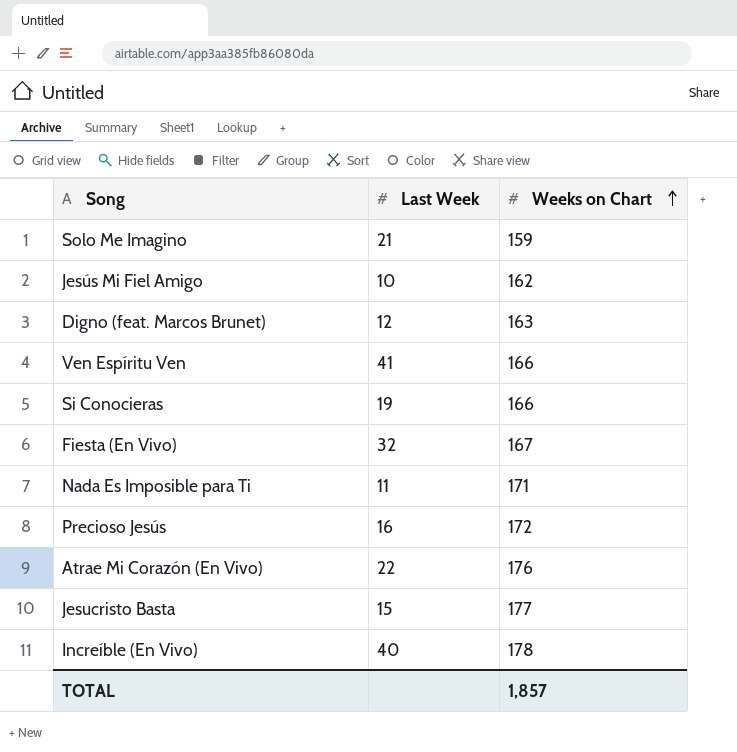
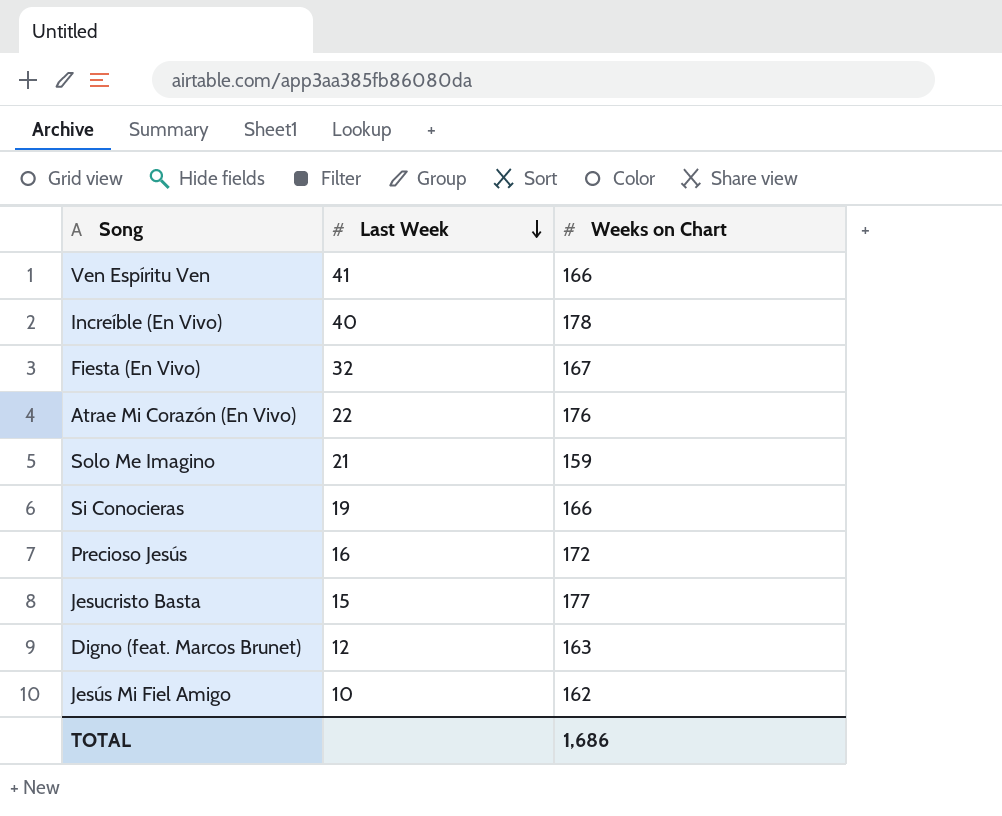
row order: Weeks on Chart ascending -> Last Week descending
row Nada Es Imposible para Ti: 11 | 171 -> none
TOTAL | Weeks on Chart: 1,857 -> 1,686

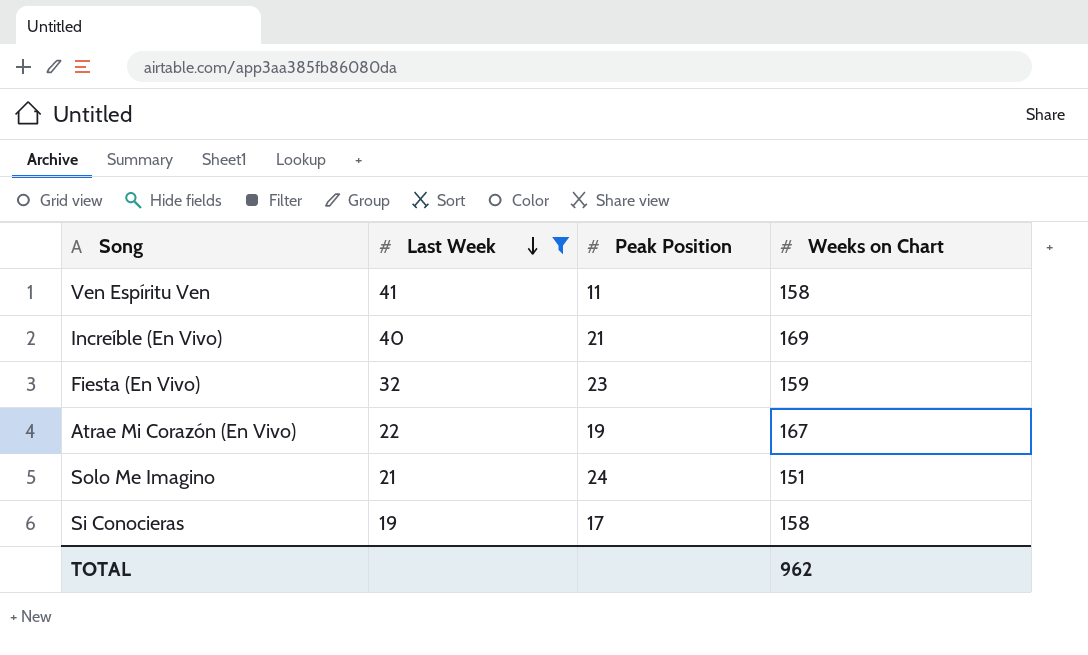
filter: none -> Last Week >= 19
column Peak Position | position: none -> 3
Ven Espíritu Ven | Weeks on Chart: 166 -> 158
Increíble (En Vivo) | Weeks on Chart: 178 -> 169
Fiesta (En Vivo) | Weeks on Chart: 167 -> 159
Atrae Mi Corazón (En Vivo) | Weeks on Chart: 176 -> 167
Solo Me Imagino | Weeks on Chart: 159 -> 151
Si Conocieras | Weeks on Chart: 166 -> 158
TOTAL | Weeks on Chart: 1,686 -> 962

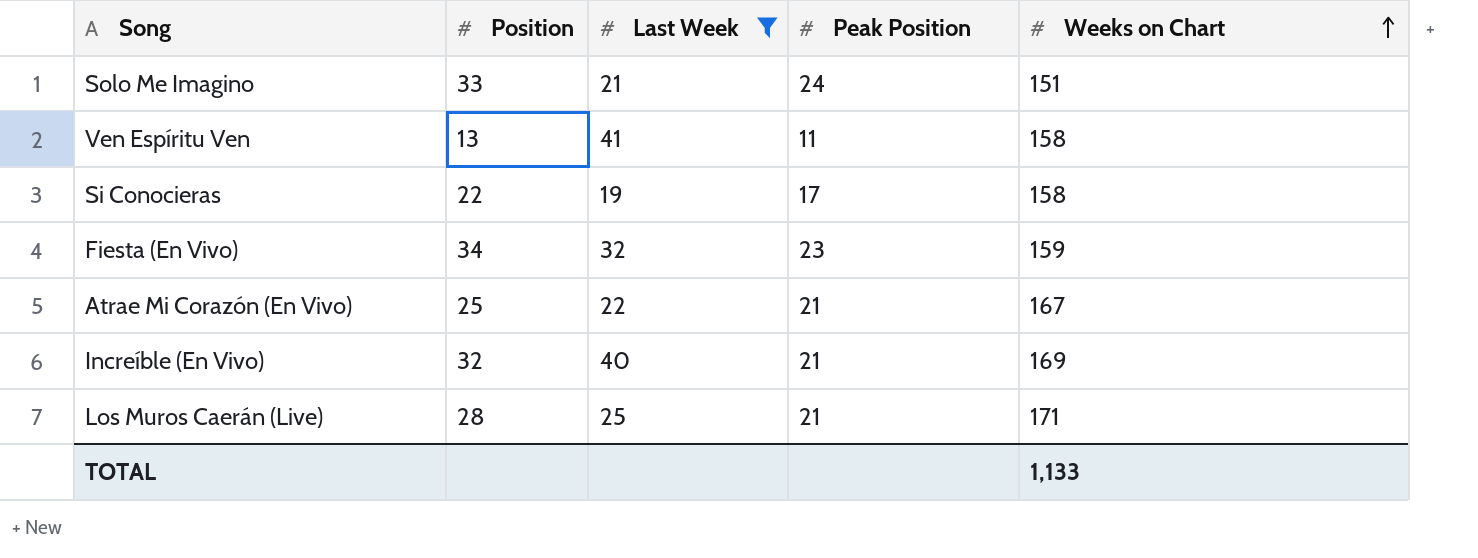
row order: Last Week descending -> Weeks on Chart ascending
column Position | position: none -> 2
Atrae Mi Corazón (En Vivo) | Peak Position: 19 -> 21
row Los Muros Caerán (Live): none -> 28 | 25 | 21 | 171
TOTAL | Weeks on Chart: 962 -> 1,133

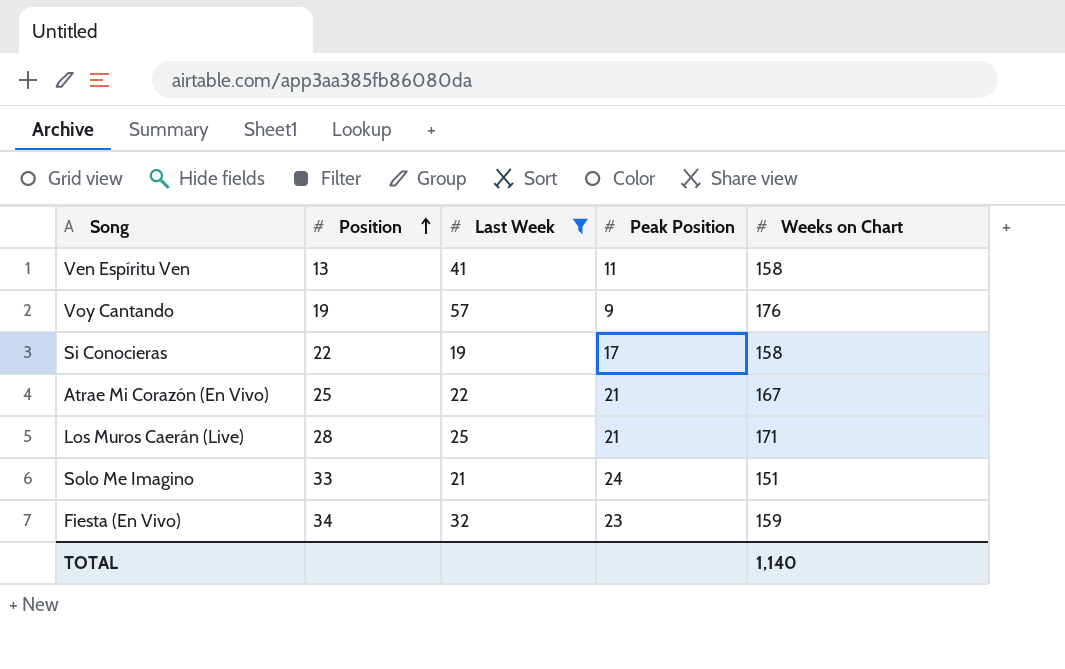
row order: Weeks on Chart ascending -> Position ascending
row Increíble (En Vivo): 32 | 40 | 21 | 169 -> none
row Voy Cantando: none -> 19 | 57 | 9 | 176
TOTAL | Weeks on Chart: 1,133 -> 1,140

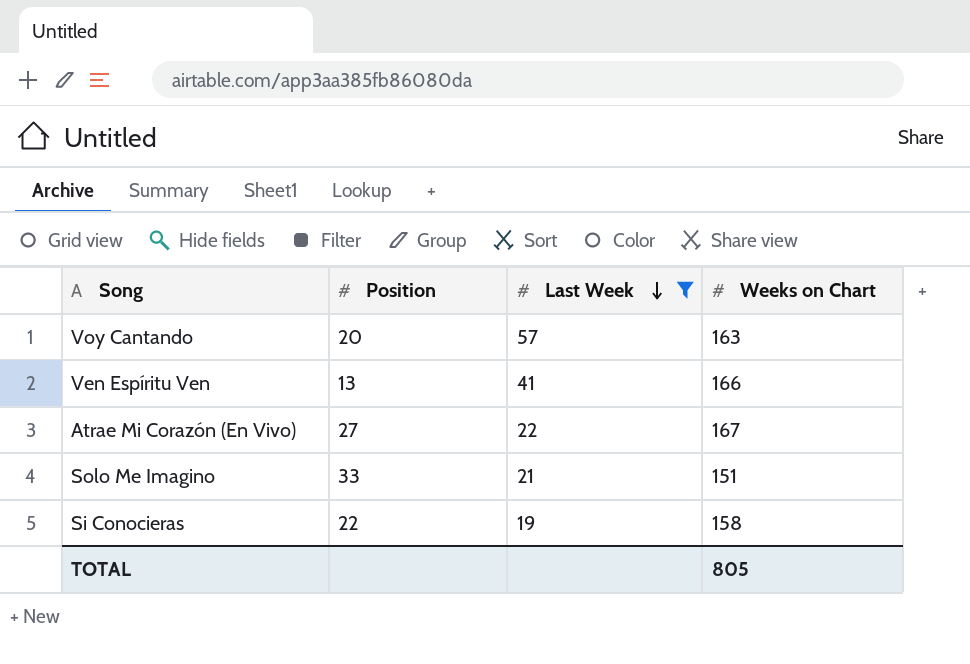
row order: Position ascending -> Last Week descending
column Peak Position | position: 4 -> none
row Los Muros Caerán (Live): 28 | 25 | 21 | 171 -> none
row Fiesta (En Vivo): 34 | 32 | 23 | 159 -> none
Voy Cantando | Position: 19 -> 20
Voy Cantando | Weeks on Chart: 176 -> 163
Ven Espíritu Ven | Weeks on Chart: 158 -> 166
Atrae Mi Corazón (En Vivo) | Position: 25 -> 27
TOTAL | Weeks on Chart: 1,140 -> 805

